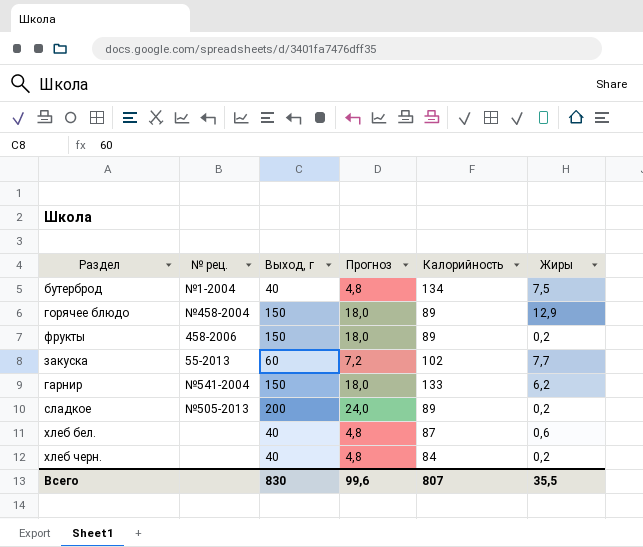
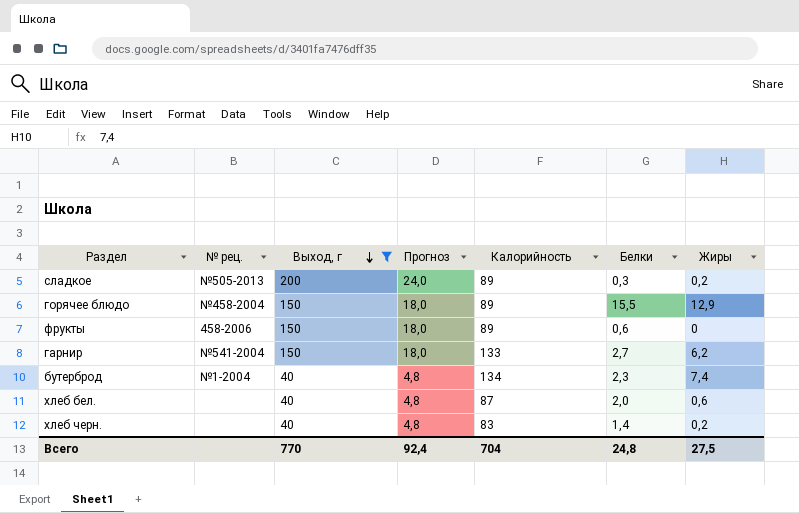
filter: none -> Выход, г != 60
row order: none -> Выход, г descending
column Белки | position: none -> 6
фрукты | Жиры: 0,2 -> 0
бутерброд | Жиры: 7,5 -> 7,4
хлеб черн. | Калорийность: 84 -> 83
Всего | Выход, г: 830 -> 770
Всего | Прогноз: 99,6 -> 92,4
Всего | Калорийность: 807 -> 704
Всего | Жиры: 35,5 -> 27,5

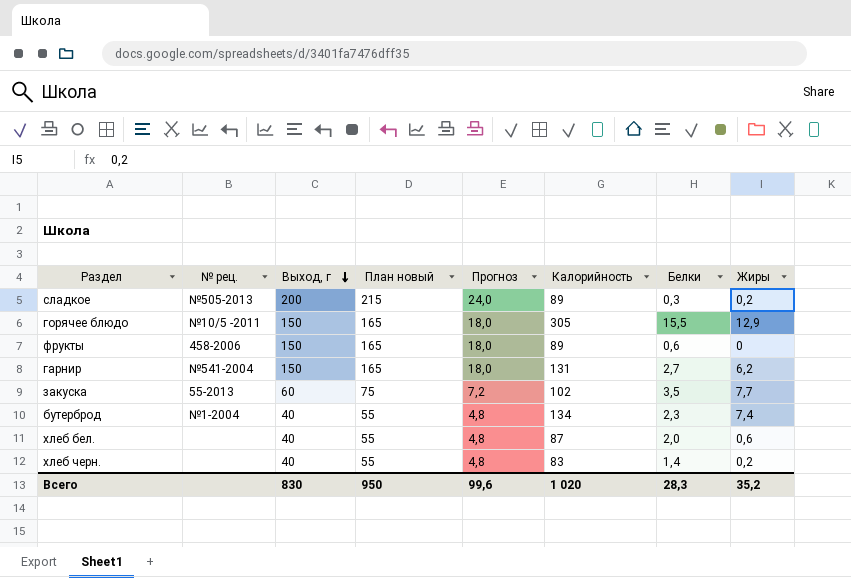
filter: Выход, г != 60 -> none
column План новый | formula: none -> [Выход, г] + 15
горячее блюдо | № рец.: №458-2004 -> №10/5 -2011
горячее блюдо | Калорийность: 89 -> 305
гарнир | Калорийность: 133 -> 131
Всего | Выход, г: 770 -> 830
Всего | Прогноз: 92,4 -> 99,6
Всего | Калорийность: 704 -> 1 020
Всего | Белки: 24,8 -> 28,3
Всего | Жиры: 27,5 -> 35,2

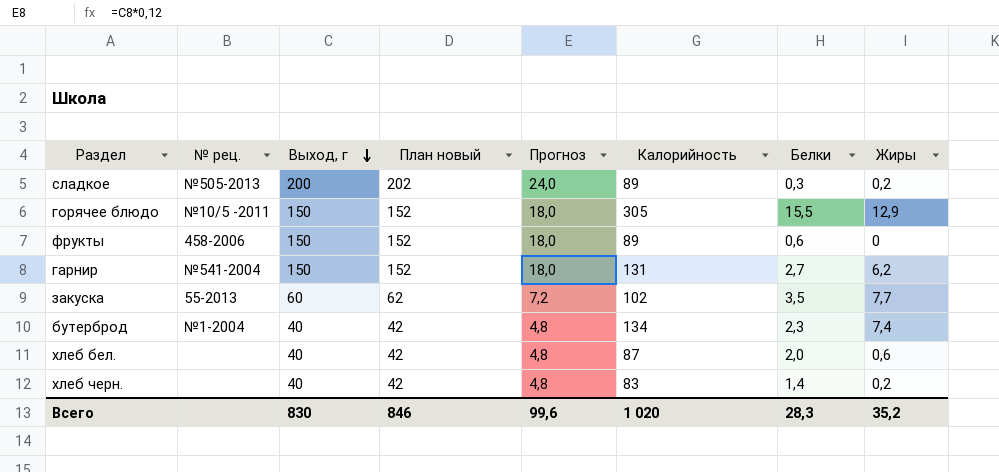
column План новый | formula: [Выход, г] + 15 -> [Выход, г] + 2
Всего | План новый: 950 -> 846

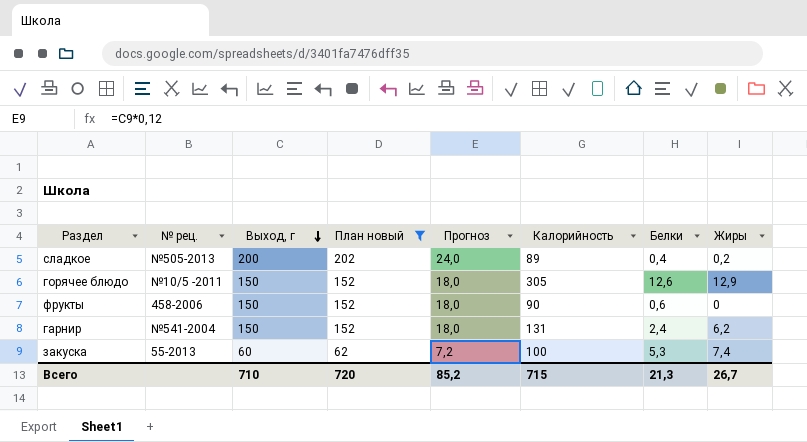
filter: none -> План новый != 42
сладкое | Белки: 0,3 -> 0,4
горячее блюдо | Белки: 15,5 -> 12,6
фрукты | Калорийность: 89 -> 90
гарнир | Белки: 2,7 -> 2,4
закуска | Калорийность: 102 -> 100
закуска | Белки: 3,5 -> 5,3
закуска | Жиры: 7,7 -> 7,4
Всего | Выход, г: 830 -> 710
Всего | План новый: 846 -> 720
Всего | Прогноз: 99,6 -> 85,2
Всего | Калорийность: 1 020 -> 715
Всего | Белки: 28,3 -> 21,3
Всего | Жиры: 35,2 -> 26,7

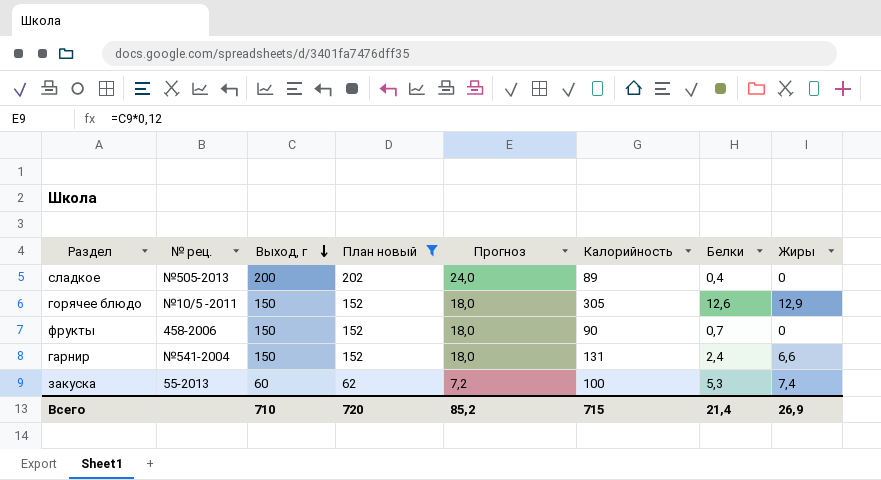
сладкое | Жиры: 0,2 -> 0
фрукты | Белки: 0,6 -> 0,7
гарнир | Жиры: 6,2 -> 6,6
Всего | Белки: 21,3 -> 21,4
Всего | Жиры: 26,7 -> 26,9

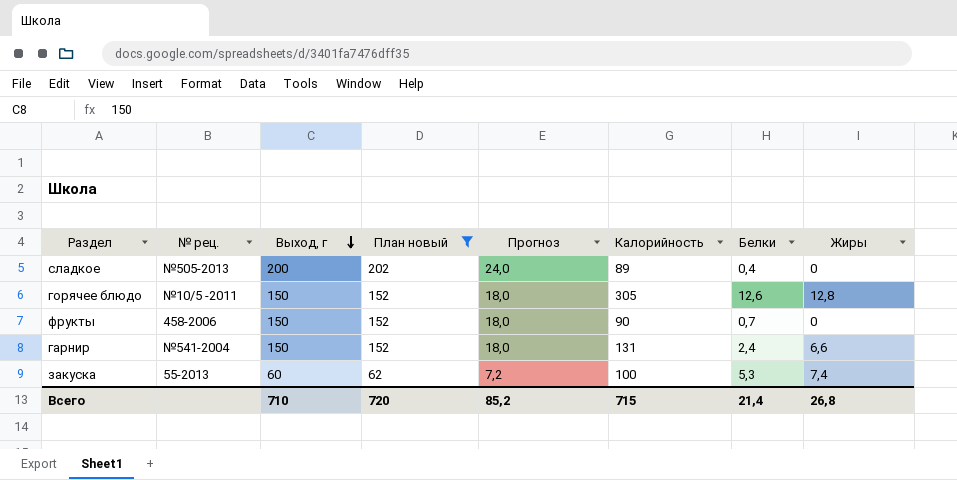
горячее блюдо | Жиры: 12,9 -> 12,8
Всего | Жиры: 26,9 -> 26,8

